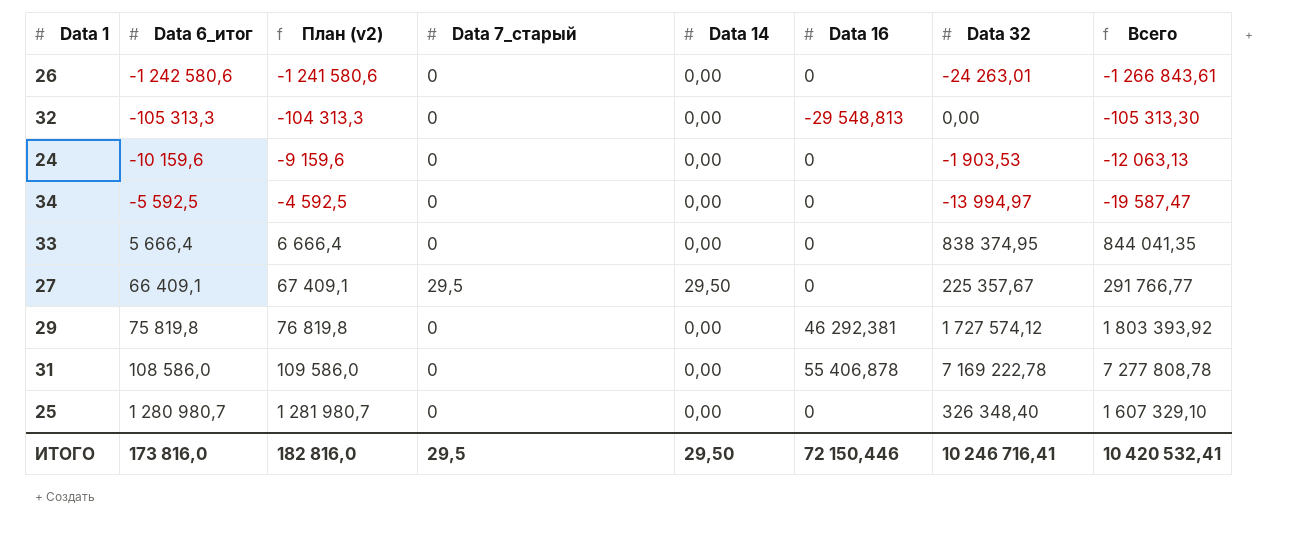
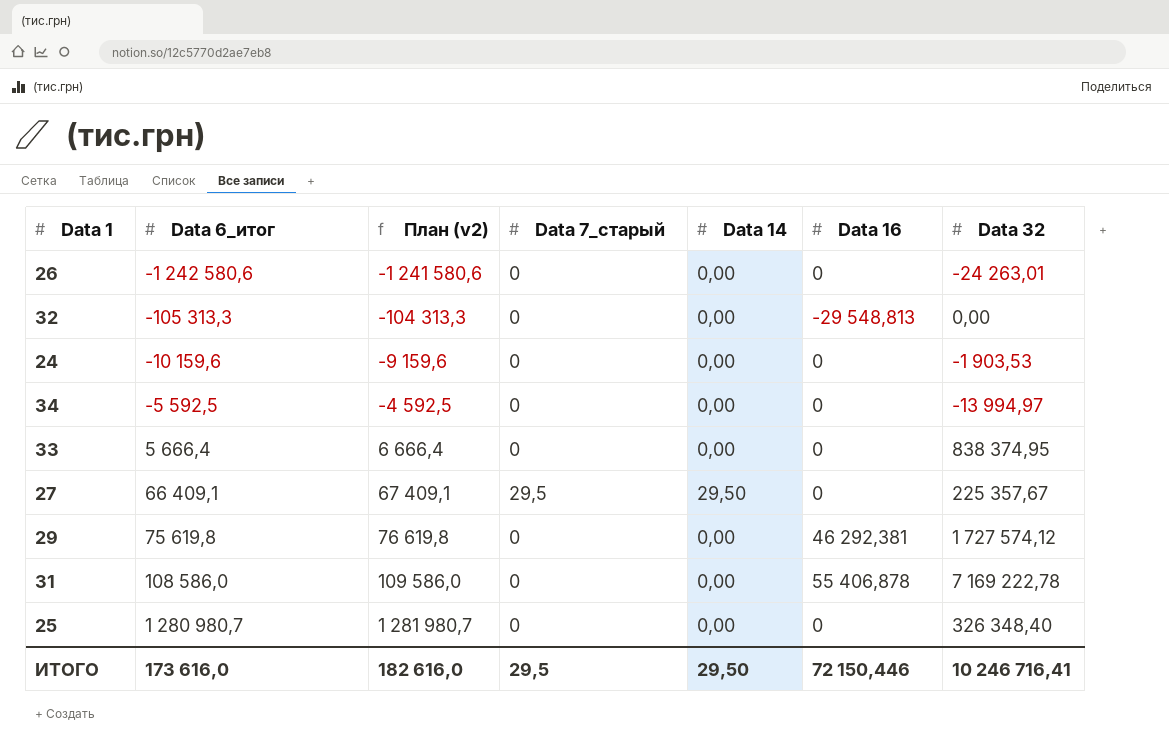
column Всего | formula: [Data 6_итог] + [Data 32] -> none
29 | Data 6_итог: 75 819,8 -> 75 619,8
29 | План (v2): 76 819,8 -> 76 619,8
ИТОГО | Data 6_итог: 173 816,0 -> 173 616,0
ИТОГО | План (v2): 182 816,0 -> 182 616,0

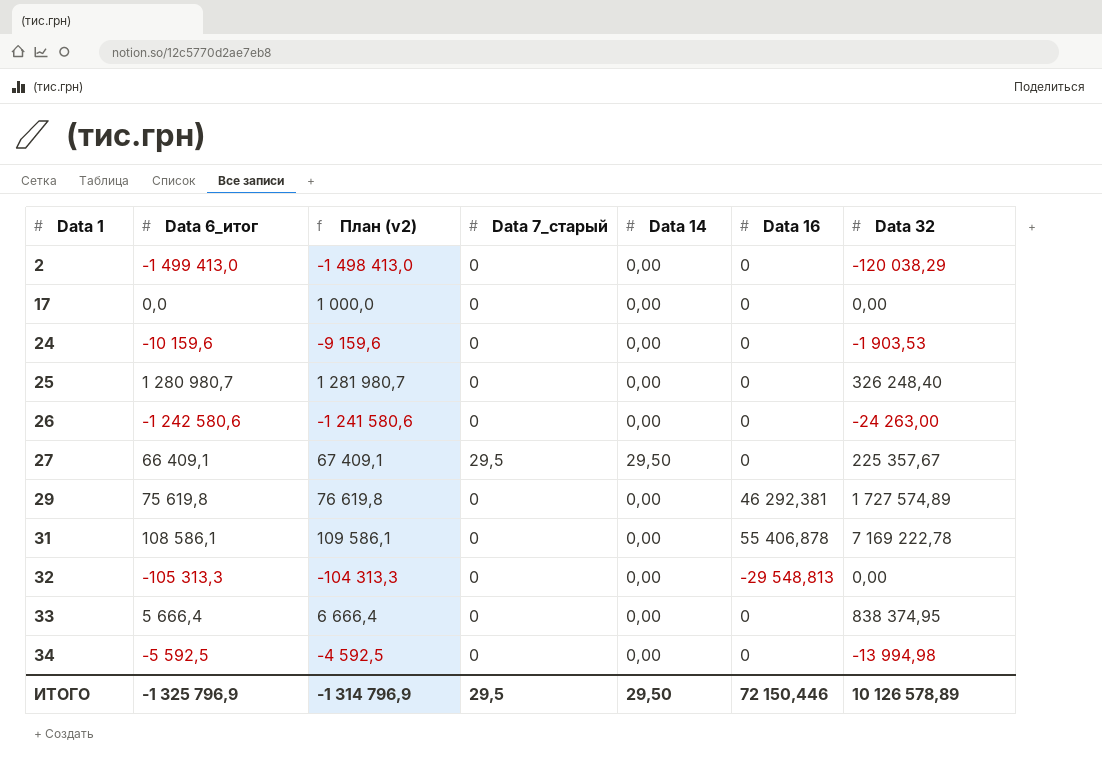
row order: Data 6_итог ascending -> Data 1 ascending
row 2: none -> -1 499 413,0 | -1 498 413,0 | 0 | 0,00 | 0 | -120 038,29
row 17: none -> 0,0 | 1 000,0 | 0 | 0,00 | 0 | 0,00
25 | Data 32: 326 348,40 -> 326 248,40
26 | Data 32: -24 263,01 -> -24 263,00
29 | Data 32: 1 727 574,12 -> 1 727 574,89
31 | Data 6_итог: 108 586,0 -> 108 586,1
31 | План (v2): 109 586,0 -> 109 586,1
34 | Data 32: -13 994,97 -> -13 994,98
ИТОГО | Data 6_итог: 173 616,0 -> -1 325 796,9
ИТОГО | План (v2): 182 616,0 -> -1 314 796,9
ИТОГО | Data 32: 10 246 716,41 -> 10 126 578,89

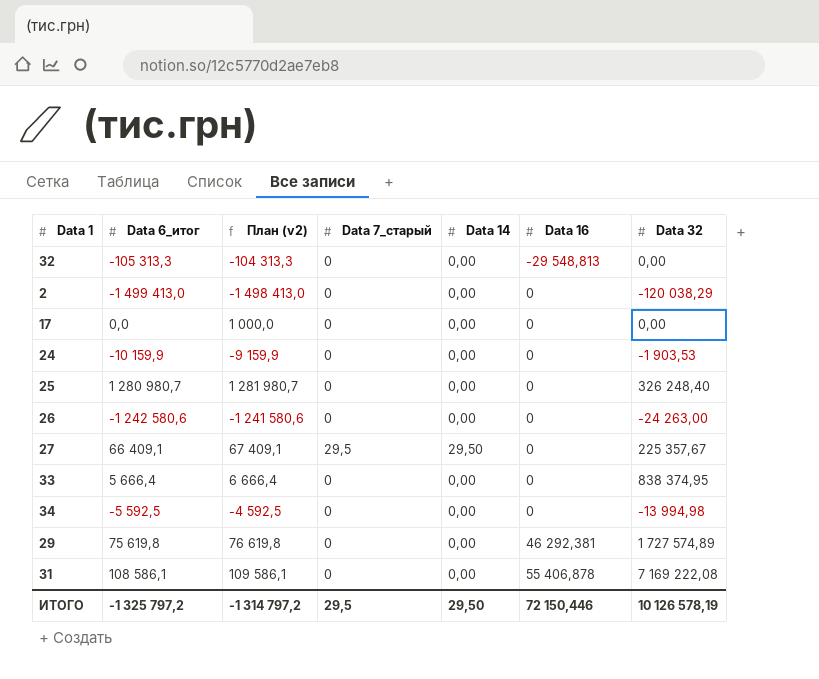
row order: Data 1 ascending -> Data 16 ascending
24 | Data 6_итог: -10 159,6 -> -10 159,9
24 | План (v2): -9 159,6 -> -9 159,9
31 | Data 32: 7 169 222,78 -> 7 169 222,08
ИТОГО | Data 6_итог: -1 325 796,9 -> -1 325 797,2
ИТОГО | План (v2): -1 314 796,9 -> -1 314 797,2
ИТОГО | Data 32: 10 126 578,89 -> 10 126 578,19

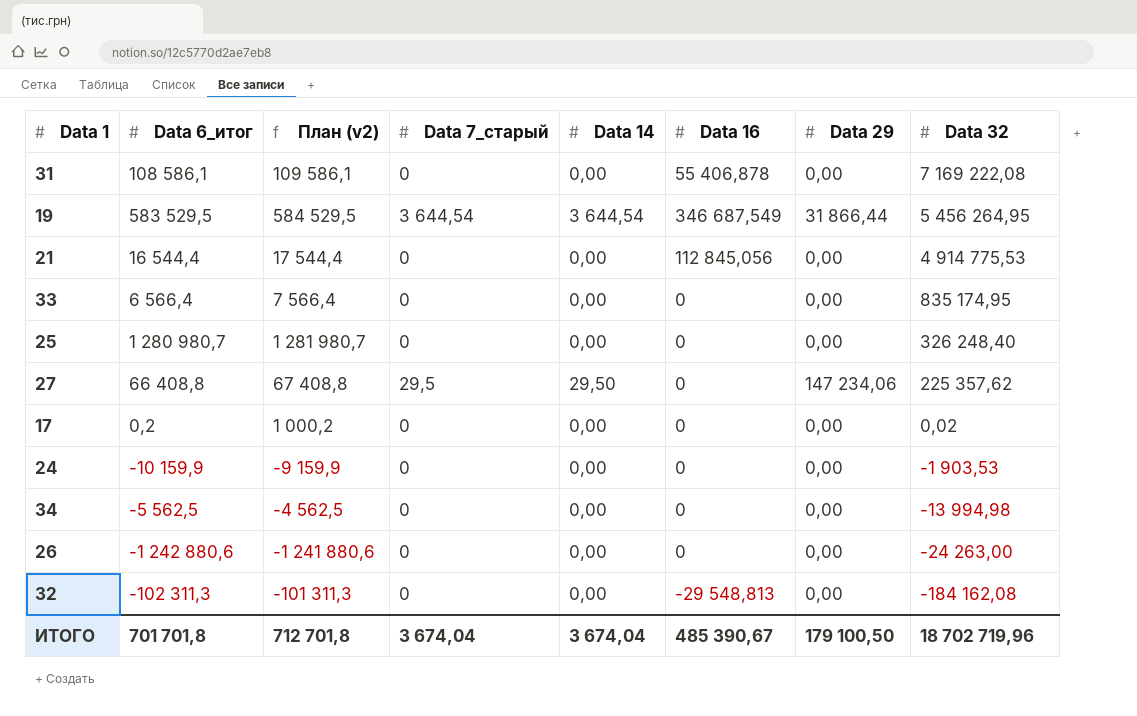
row order: Data 16 ascending -> Data 32 descending
column Data 29 | position: none -> 7
row 2: -1 499 413,0 | -1 498 413,0 | 0 | 0,00 | 0 | -120 038,29 -> none
row 29: 75 619,8 | 76 619,8 | 0 | 0,00 | 46 292,381 | 1 727 574,89 -> none
row 19: none -> 583 529,5 | 584 529,5 | 3 644,54 | 3 644,54 | 346 687,549 | 31 866,44 | 5 456 264,95
row 21: none -> 16 544,4 | 17 544,4 | 0 | 0,00 | 112 845,056 | 0,00 | 4 914 775,53
33 | Data 6_итог: 5 666,4 -> 6 566,4
33 | План (v2): 6 666,4 -> 7 566,4
33 | Data 32: 838 374,95 -> 835 174,95
27 | Data 6_итог: 66 409,1 -> 66 408,8
27 | План (v2): 67 409,1 -> 67 408,8
27 | Data 32: 225 357,67 -> 225 357,62
17 | Data 6_итог: 0,0 -> 0,2
17 | План (v2): 1 000,0 -> 1 000,2
17 | Data 32: 0,00 -> 0,02
34 | Data 6_итог: -5 592,5 -> -5 562,5
34 | План (v2): -4 592,5 -> -4 562,5
26 | Data 6_итог: -1 242 580,6 -> -1 242 880,6
26 | План (v2): -1 241 580,6 -> -1 241 880,6
32 | Data 6_итог: -105 313,3 -> -102 311,3
32 | План (v2): -104 313,3 -> -101 311,3
32 | Data 32: 0,00 -> -184 162,08
ИТОГО | Data 6_итог: -1 325 797,2 -> 701 701,8
ИТОГО | План (v2): -1 314 797,2 -> 712 701,8
ИТОГО | Data 7_старый: 29,5 -> 3 674,04
ИТОГО | Data 14: 29,50 -> 3 674,04
ИТОГО | Data 16: 72 150,446 -> 485 390,67
ИТОГО | Data 32: 10 126 578,19 -> 18 702 719,96

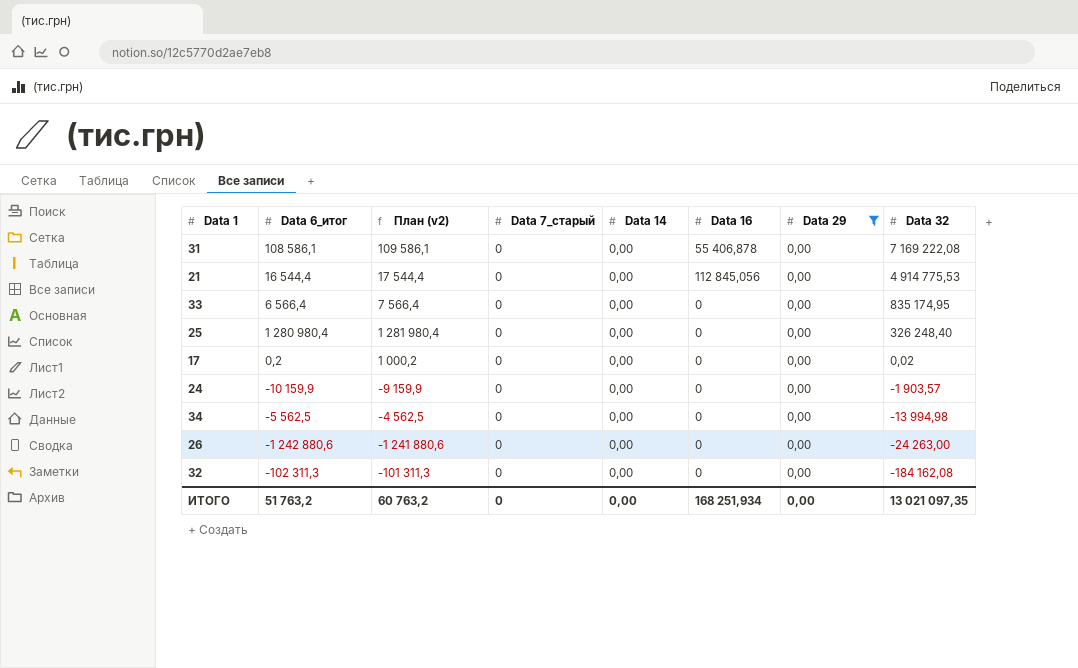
filter: none -> Data 29 = 0,00
25 | Data 6_итог: 1 280 980,7 -> 1 280 980,4
25 | План (v2): 1 281 980,7 -> 1 281 980,4
24 | Data 32: -1 903,53 -> -1 903,57
32 | Data 16: -29 548,813 -> 0
ИТОГО | Data 6_итог: 701 701,8 -> 51 763,2
ИТОГО | План (v2): 712 701,8 -> 60 763,2
ИТОГО | Data 7_старый: 3 674,04 -> 0
ИТОГО | Data 14: 3 674,04 -> 0,00
ИТОГО | Data 16: 485 390,67 -> 168 251,934
ИТОГО | Data 29: 179 100,50 -> 0,00
ИТОГО | Data 32: 18 702 719,96 -> 13 021 097,35

